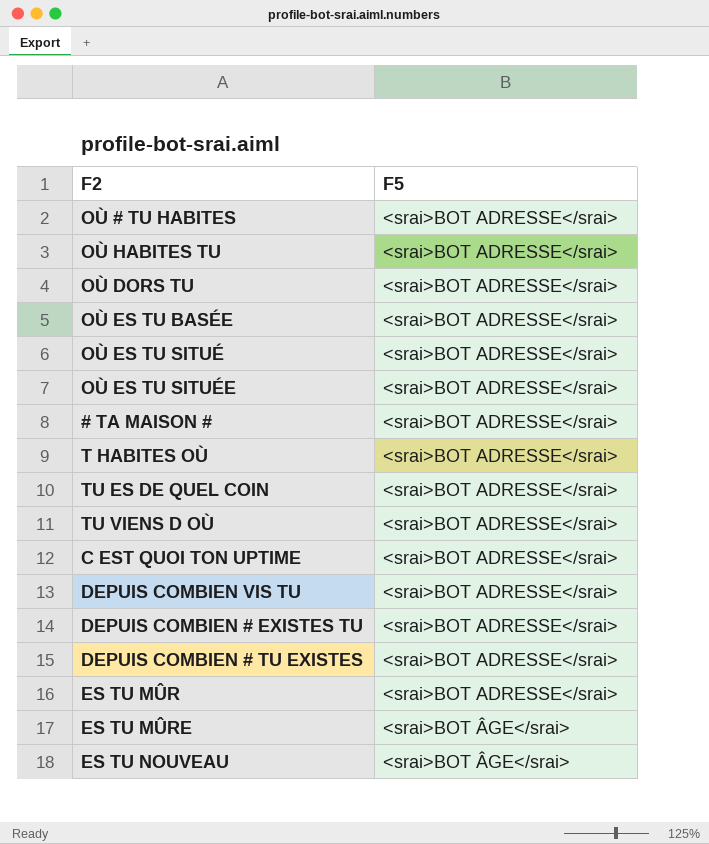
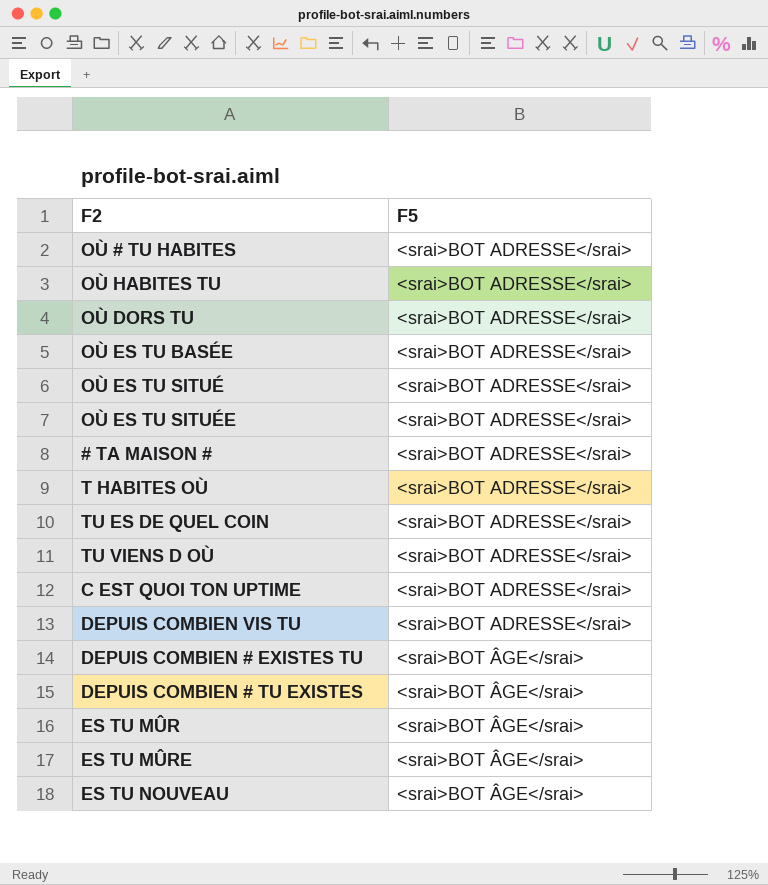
DEPUIS COMBIEN # EXISTES TU | F5: <srai>BOT ADRESSE</srai> -> <srai>BOT ÂGE</srai>
DEPUIS COMBIEN # TU EXISTES | F5: <srai>BOT ADRESSE</srai> -> <srai>BOT ÂGE</srai>
ES TU MÛR | F5: <srai>BOT ADRESSE</srai> -> <srai>BOT ÂGE</srai>

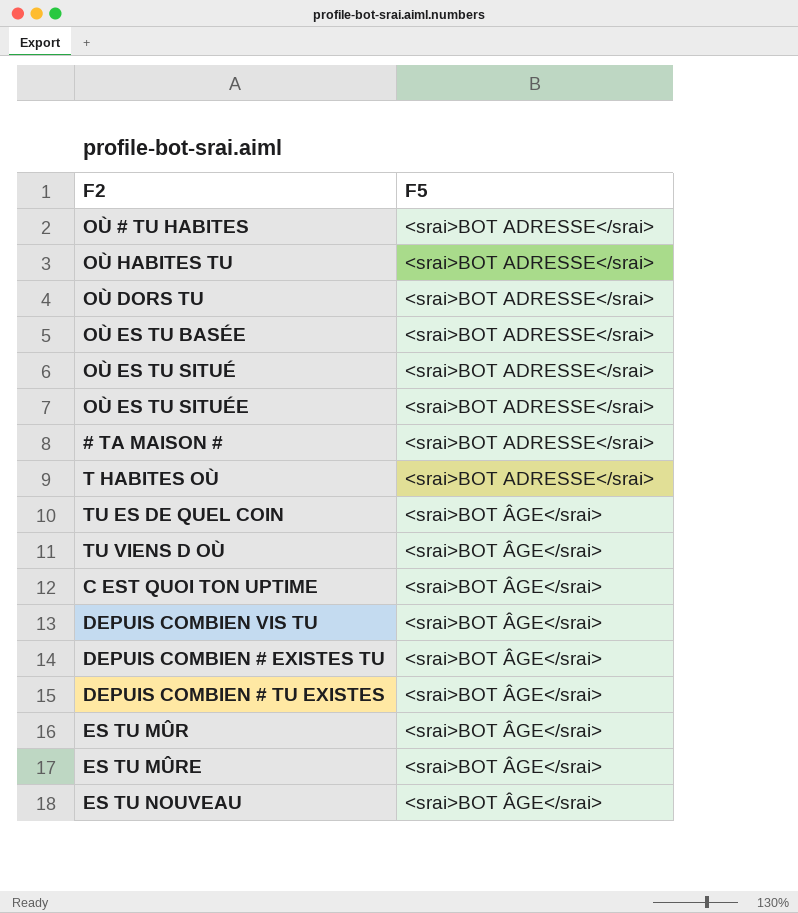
TU ES DE QUEL COIN | F5: <srai>BOT ADRESSE</srai> -> <srai>BOT ÂGE</srai>
TU VIENS D OÙ | F5: <srai>BOT ADRESSE</srai> -> <srai>BOT ÂGE</srai>
C EST QUOI TON UPTIME | F5: <srai>BOT ADRESSE</srai> -> <srai>BOT ÂGE</srai>
DEPUIS COMBIEN VIS TU | F5: <srai>BOT ADRESSE</srai> -> <srai>BOT ÂGE</srai>

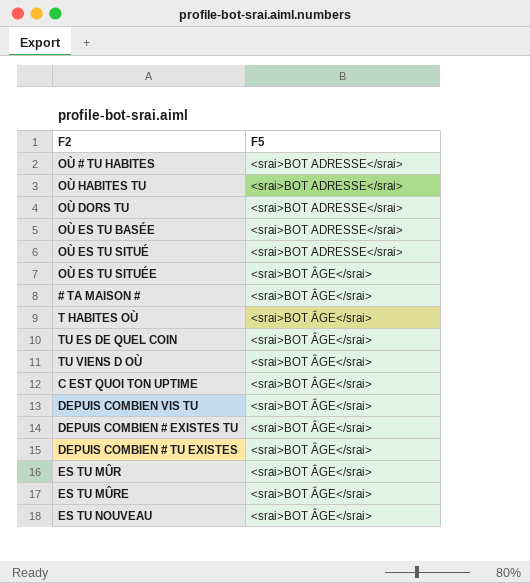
OÙ ES TU SITUÉE | F5: <srai>BOT ADRESSE</srai> -> <srai>BOT ÂGE</srai>
# TA MAISON # | F5: <srai>BOT ADRESSE</srai> -> <srai>BOT ÂGE</srai>
T HABITES OÙ | F5: <srai>BOT ADRESSE</srai> -> <srai>BOT ÂGE</srai>

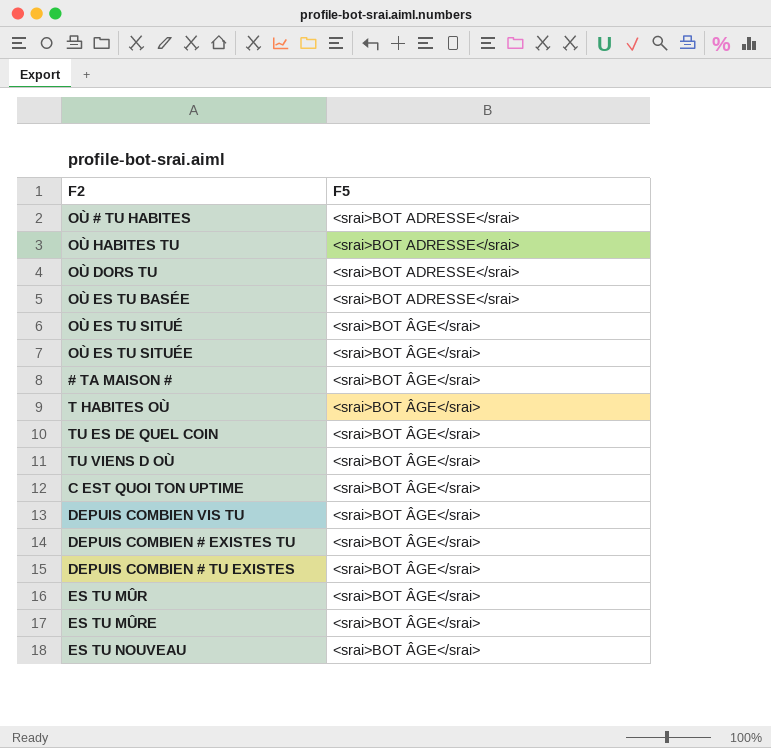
OÙ ES TU SITUÉ | F5: <srai>BOT ADRESSE</srai> -> <srai>BOT ÂGE</srai>

